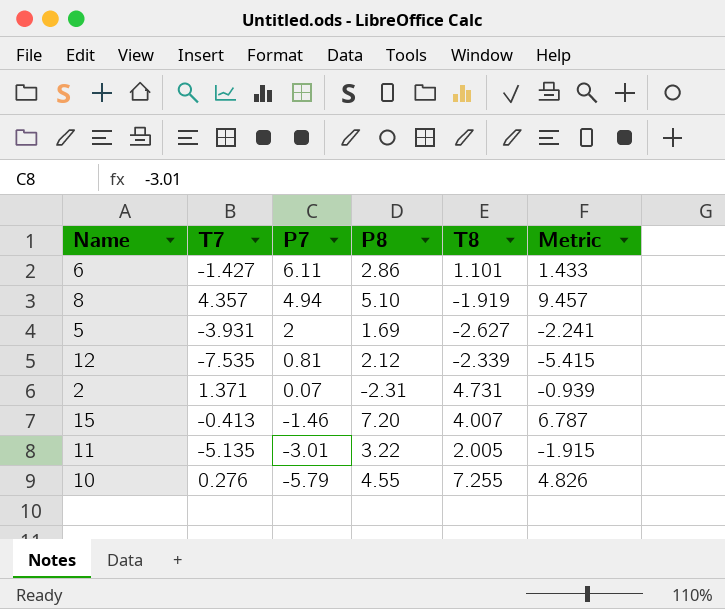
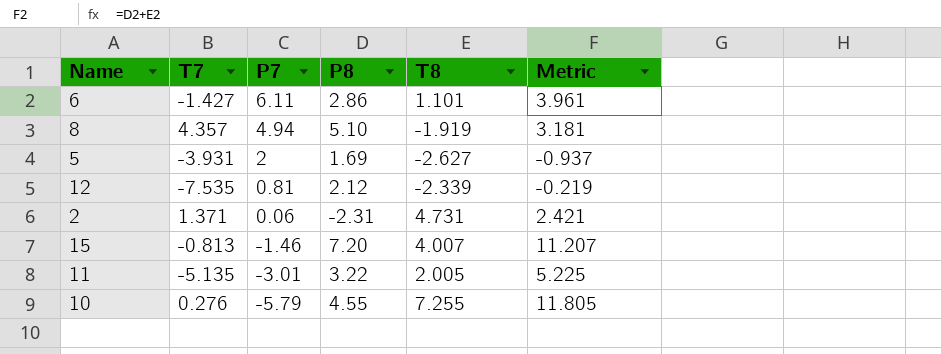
column Metric | formula: [T7] + [P8] -> [P8] + [T8]
2 | P7: 0.07 -> 0.06
15 | T7: -0.413 -> -0.813

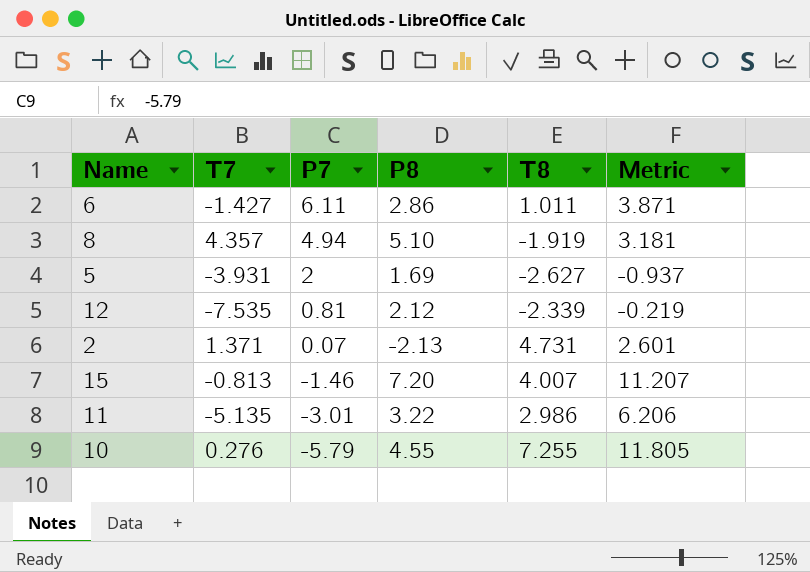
6 | T8: 1.101 -> 1.011
6 | Metric: 3.961 -> 3.871
2 | P7: 0.06 -> 0.07
2 | P8: -2.31 -> -2.13
2 | Metric: 2.421 -> 2.601
11 | T8: 2.005 -> 2.986
11 | Metric: 5.225 -> 6.206

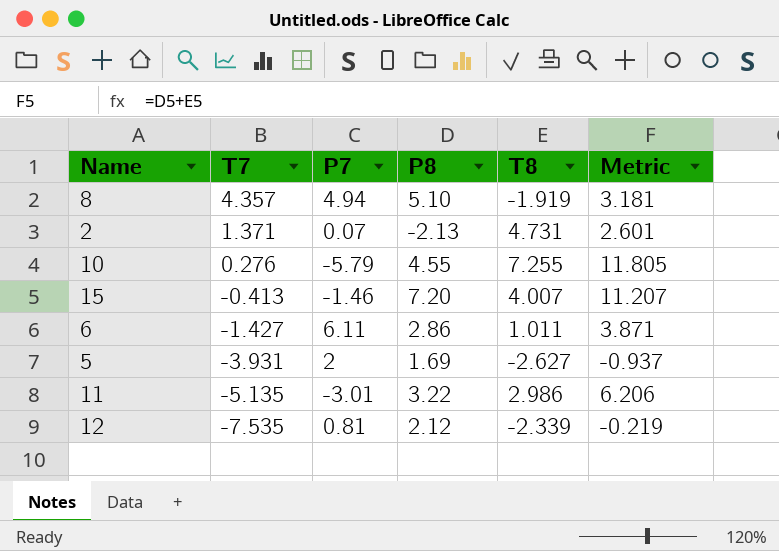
row order: P7 descending -> T7 descending
15 | T7: -0.813 -> -0.413

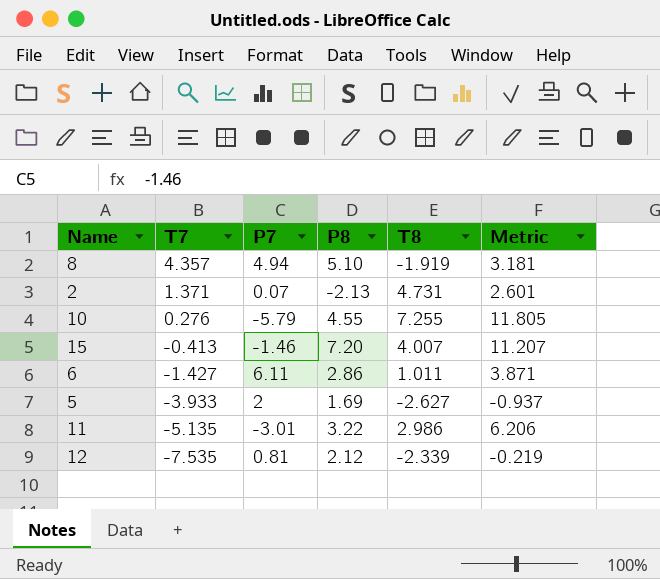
5 | T7: -3.931 -> -3.933

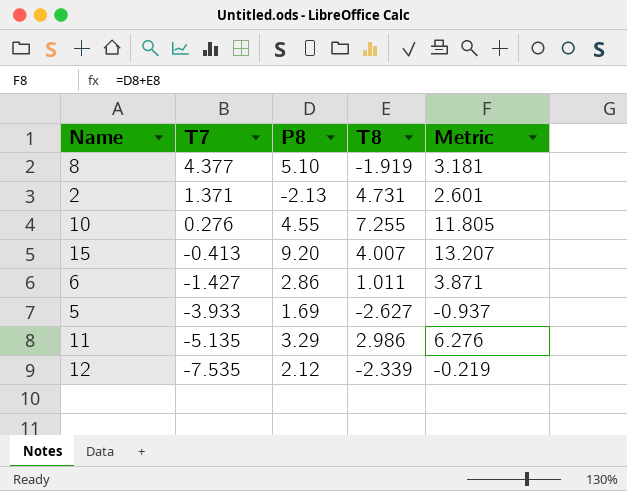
column P7 | position: 3 -> none
8 | T7: 4.357 -> 4.377
15 | P8: 7.20 -> 9.20
15 | Metric: 11.207 -> 13.207
11 | P8: 3.22 -> 3.29
11 | Metric: 6.206 -> 6.276

